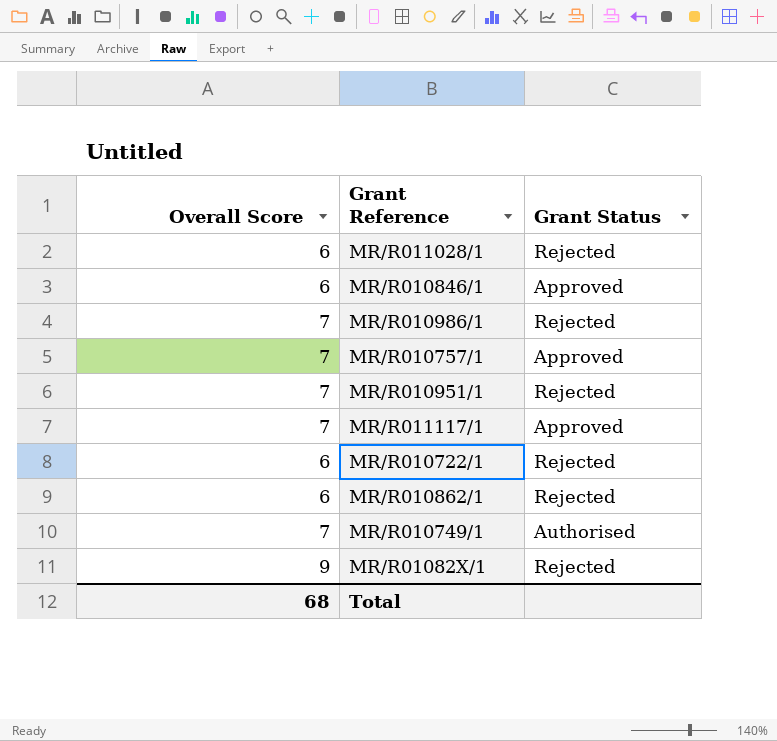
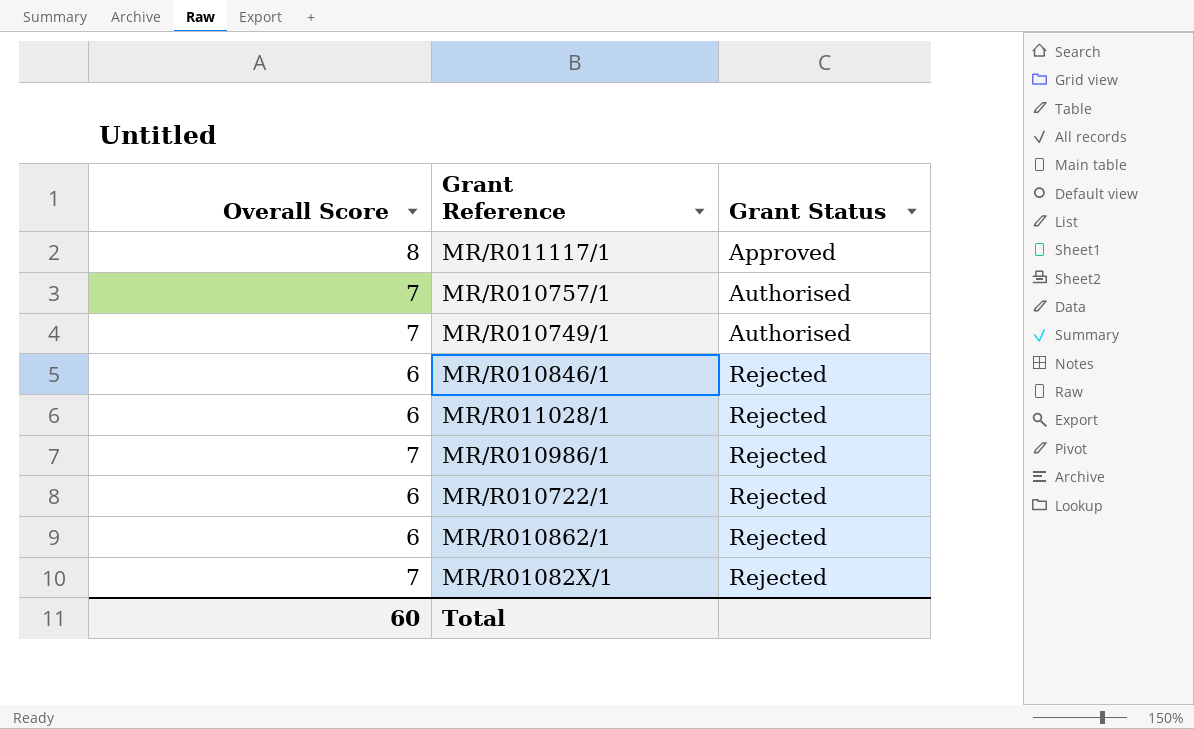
row order: none -> Grant Status ascending
row MR/R010951/1: 7 | Rejected -> none
MR/R011117/1 | Overall Score: 7 -> 8
MR/R010757/1 | Grant Status: Approved -> Authorised
MR/R010846/1 | Grant Status: Approved -> Rejected
MR/R01082X/1 | Overall Score: 9 -> 7
Total | Overall Score: 68 -> 60

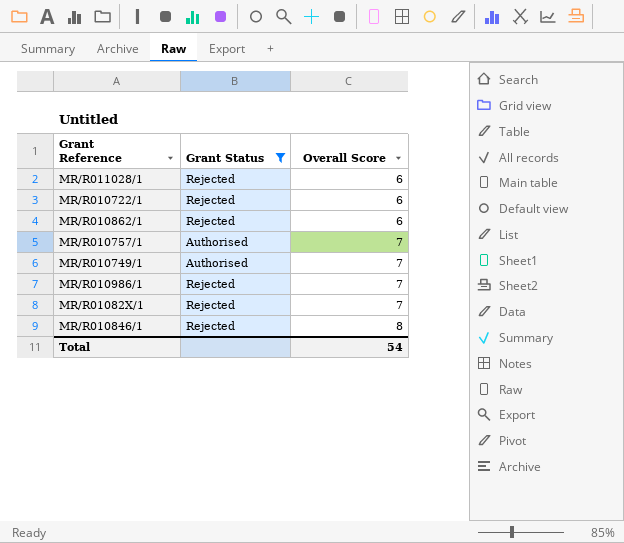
filter: none -> Grant Status != Approved
row order: Grant Status ascending -> Overall Score ascending
column Overall Score | position: 1 -> 3
MR/R010846/1 | Overall Score: 6 -> 8
Total | Overall Score: 60 -> 54

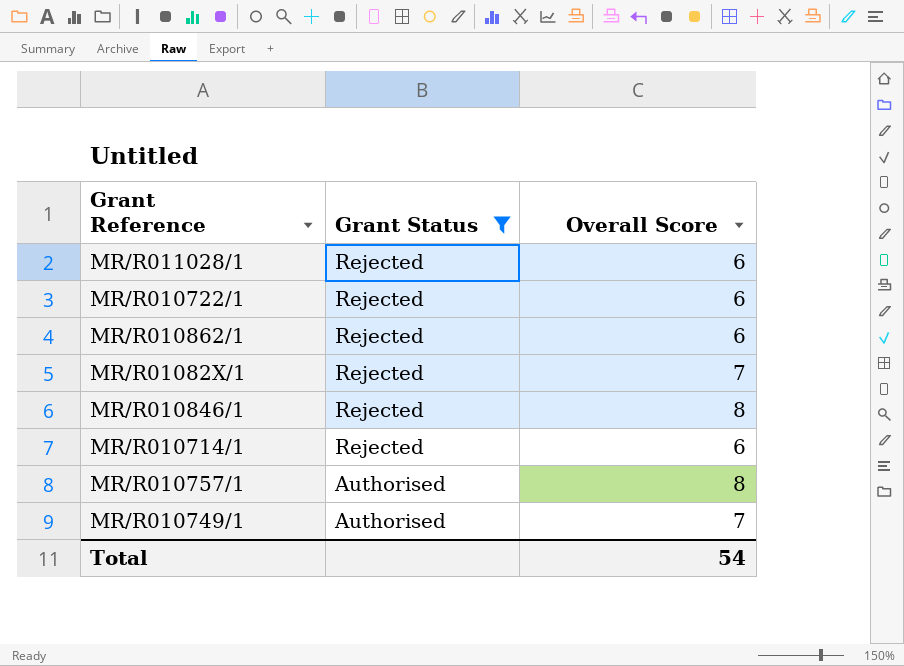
row order: Overall Score ascending -> Grant Status descending
row MR/R010986/1: Rejected | 7 -> none
row MR/R010714/1: none -> Rejected | 6
MR/R010757/1 | Overall Score: 7 -> 8

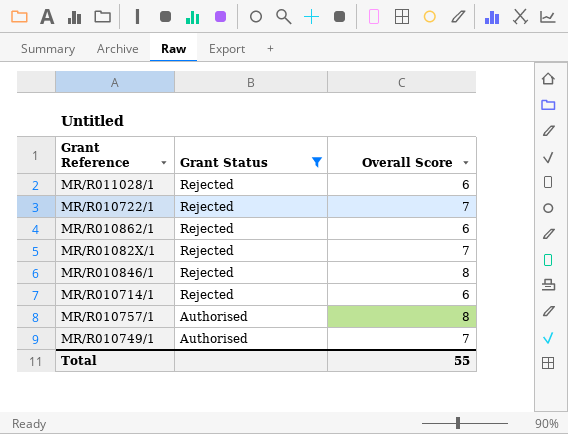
MR/R010722/1 | Overall Score: 6 -> 7
Total | Overall Score: 54 -> 55

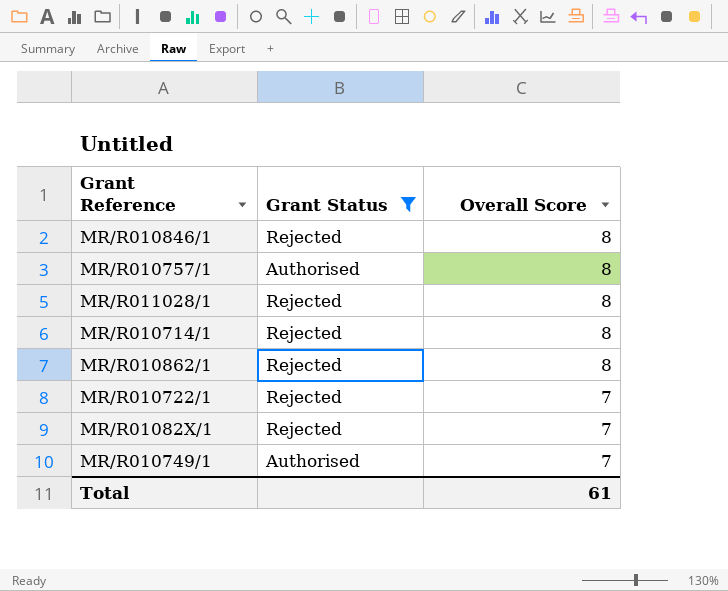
row order: Grant Status descending -> Overall Score descending
MR/R011028/1 | Overall Score: 6 -> 8
MR/R010714/1 | Overall Score: 6 -> 8
MR/R010862/1 | Overall Score: 6 -> 8
Total | Overall Score: 55 -> 61

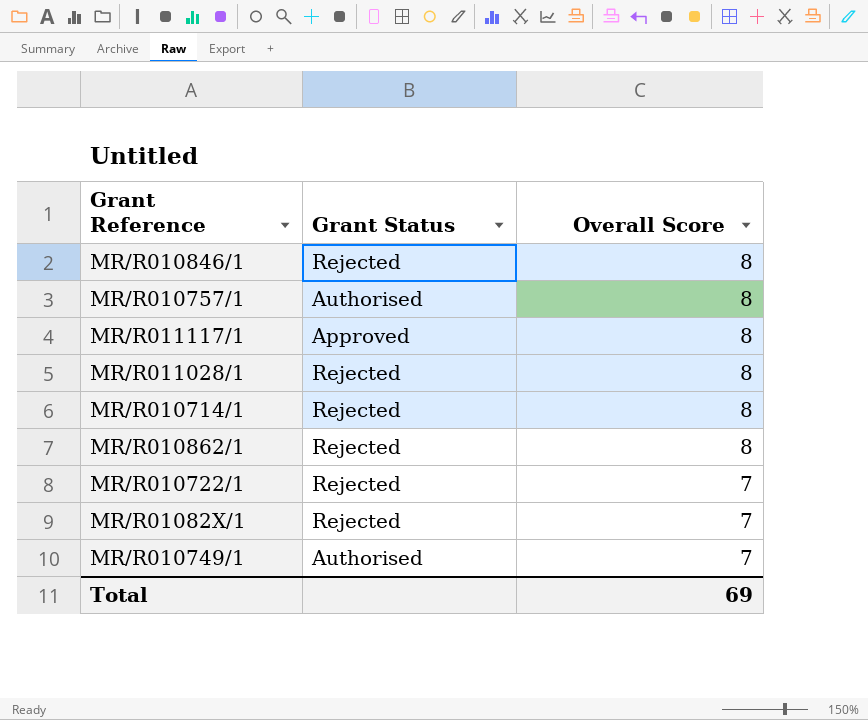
filter: Grant Status != Approved -> none
Total | Overall Score: 61 -> 69

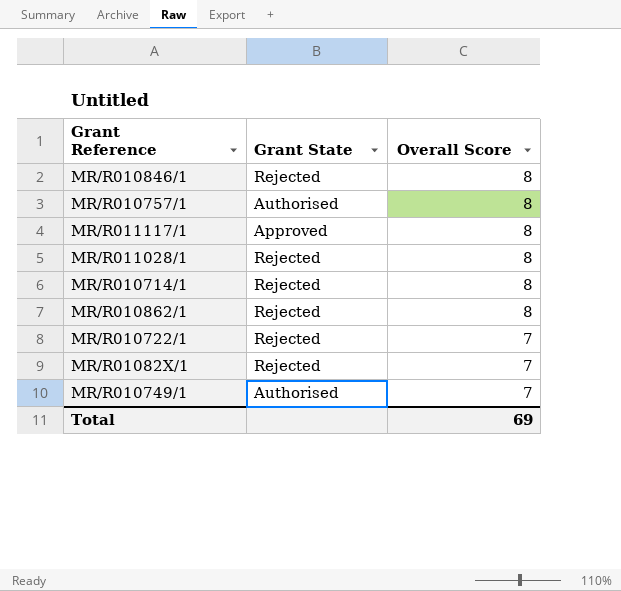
column name: Grant Status -> Grant State

